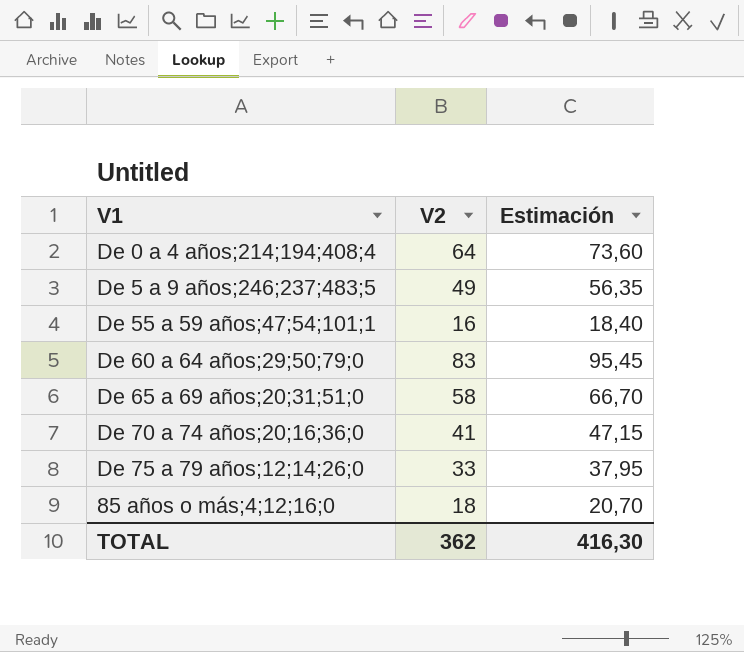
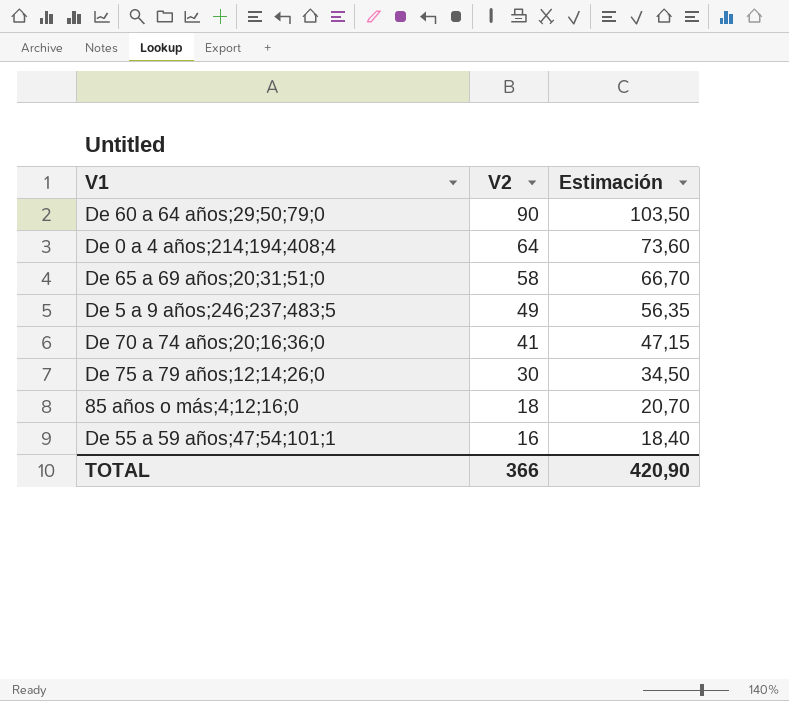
row order: none -> V2 descending
De 60 a 64 años;29;50;79;0 | V2: 83 -> 90
De 60 a 64 años;29;50;79;0 | Estimación: 95,45 -> 103,50
De 75 a 79 años;12;14;26;0 | V2: 33 -> 30
De 75 a 79 años;12;14;26;0 | Estimación: 37,95 -> 34,50
TOTAL | V2: 362 -> 366
TOTAL | Estimación: 416,30 -> 420,90

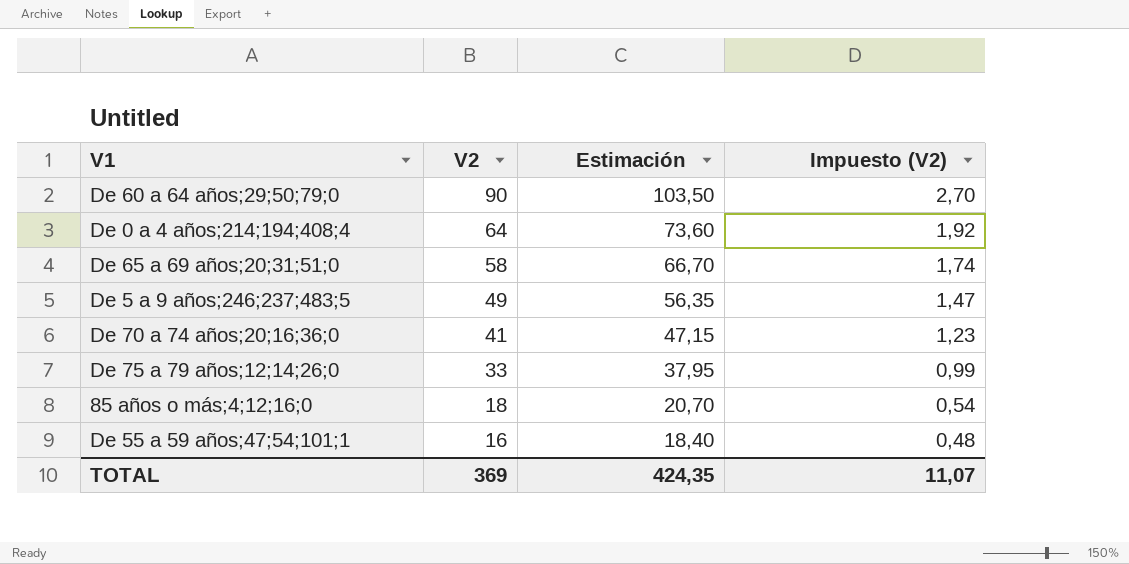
column Impuesto (V2) | formula: none -> [V2] * 0,03
De 75 a 79 años;12;14;26;0 | V2: 30 -> 33
De 75 a 79 años;12;14;26;0 | Estimación: 34,50 -> 37,95
TOTAL | V2: 366 -> 369
TOTAL | Estimación: 420,90 -> 424,35

